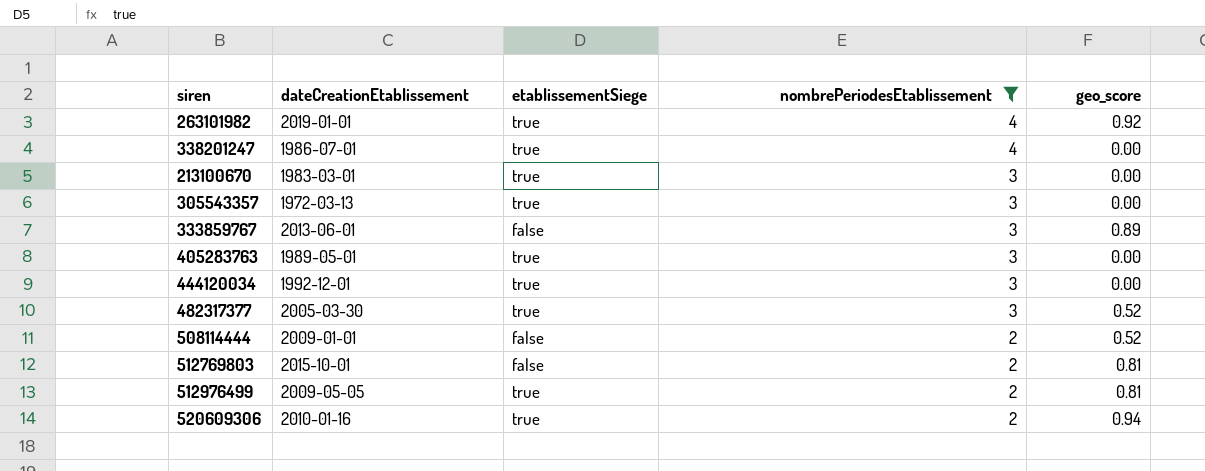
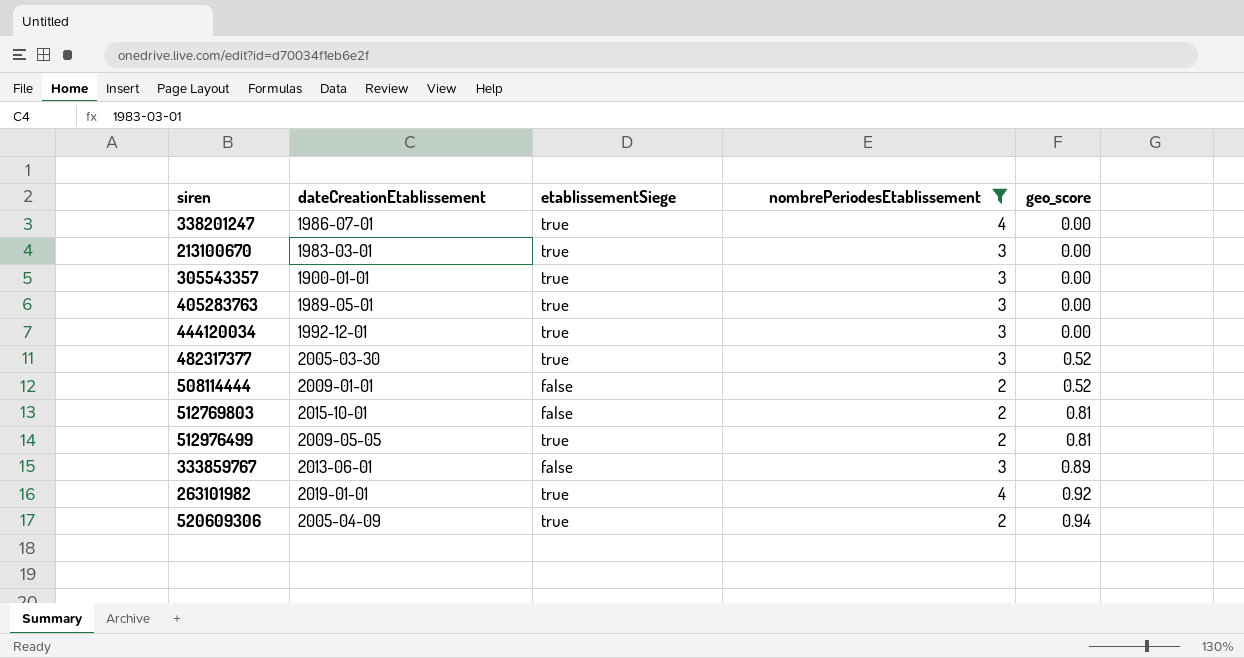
row order: nombrePeriodesEtablissement descending -> geo_score ascending
305543357 | dateCreationEtablissement: 1972-03-13 -> 1900-01-01
520609306 | dateCreationEtablissement: 2010-01-16 -> 2005-04-09

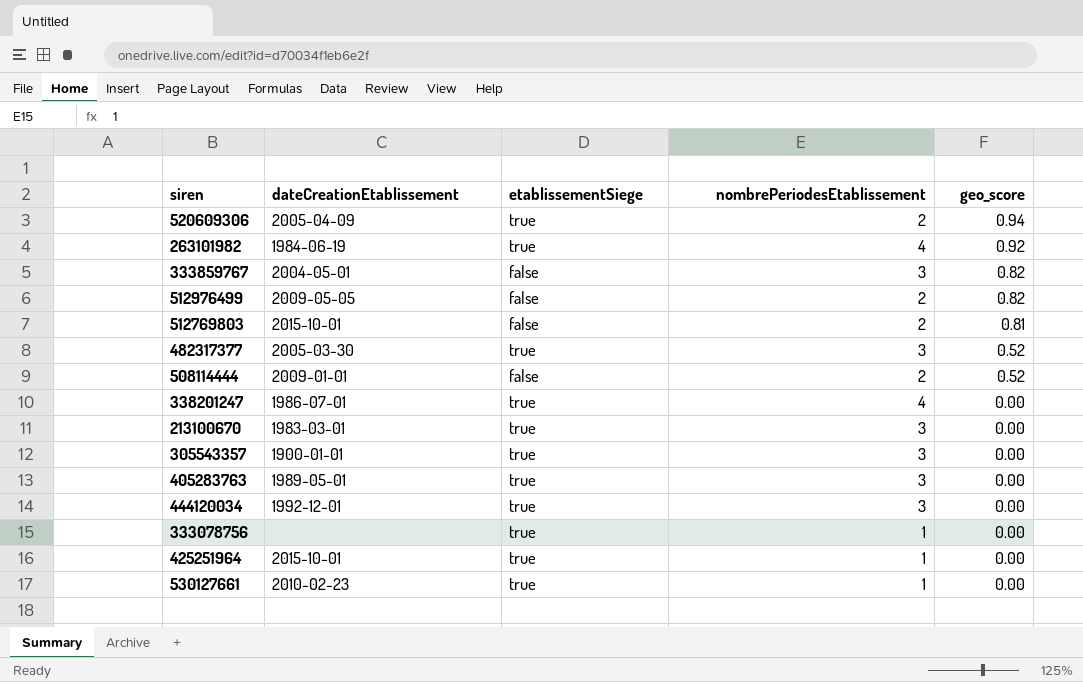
filter: nombrePeriodesEtablissement != 1 -> none
row order: geo_score ascending -> geo_score descending
263101982 | dateCreationEtablissement: 2019-01-01 -> 1984-06-19
333859767 | dateCreationEtablissement: 2013-06-01 -> 2004-05-01
333859767 | geo_score: 0.89 -> 0.82
512976499 | etablissementSiege: true -> false
512976499 | geo_score: 0.81 -> 0.82

